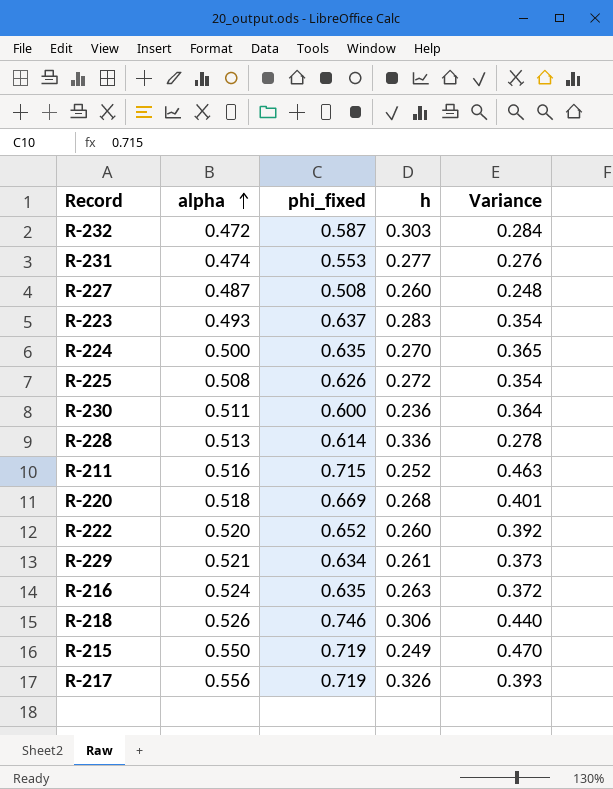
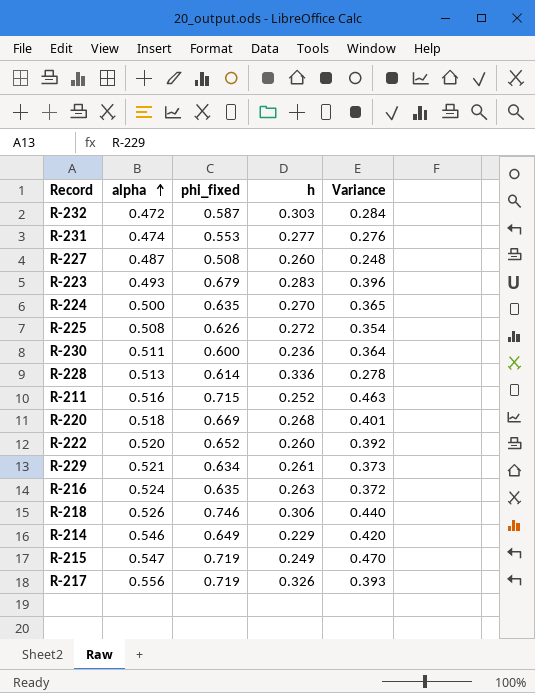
R-223 | phi_fixed: 0.637 -> 0.679
R-223 | Variance: 0.354 -> 0.396
row R-214: none -> 0.546 | 0.649 | 0.229 | 0.420
R-215 | alpha: 0.550 -> 0.547

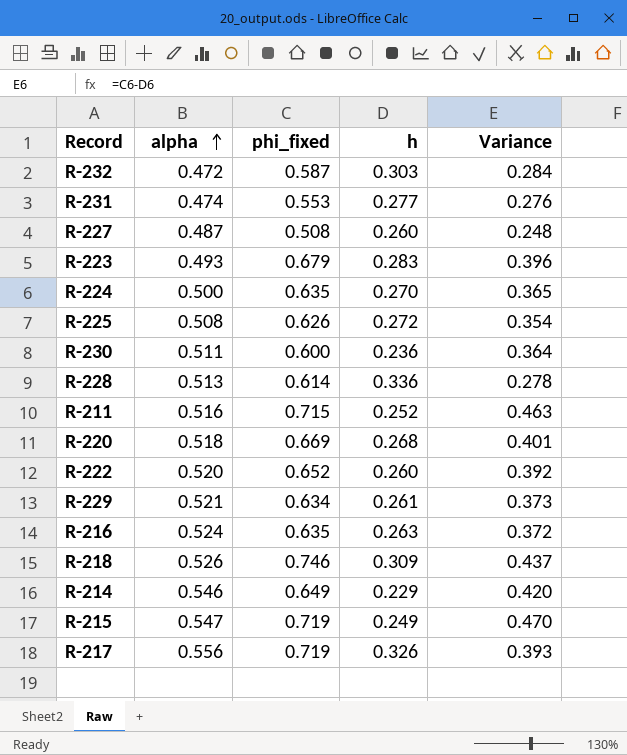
R-218 | h: 0.306 -> 0.309
R-218 | Variance: 0.440 -> 0.437

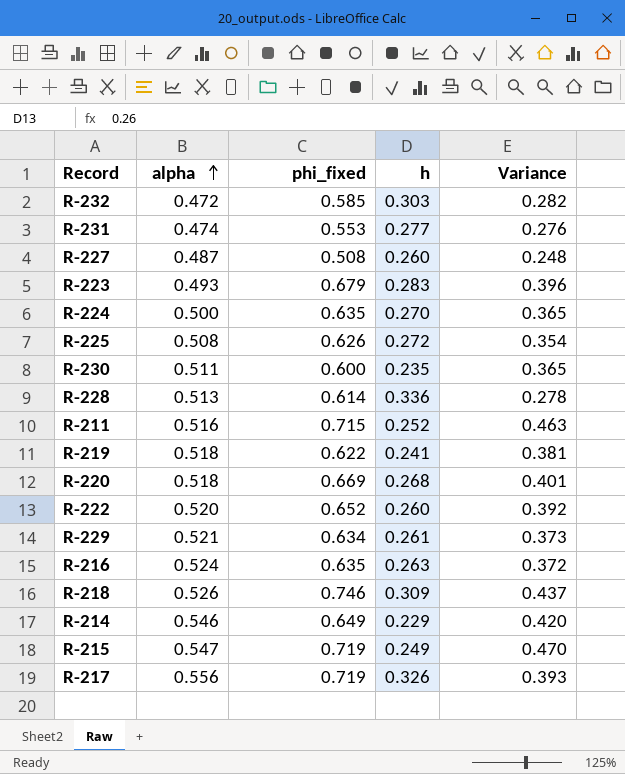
R-232 | phi_fixed: 0.587 -> 0.585
R-232 | Variance: 0.284 -> 0.282
R-230 | h: 0.236 -> 0.235
R-230 | Variance: 0.364 -> 0.365
row R-219: none -> 0.518 | 0.622 | 0.241 | 0.381

